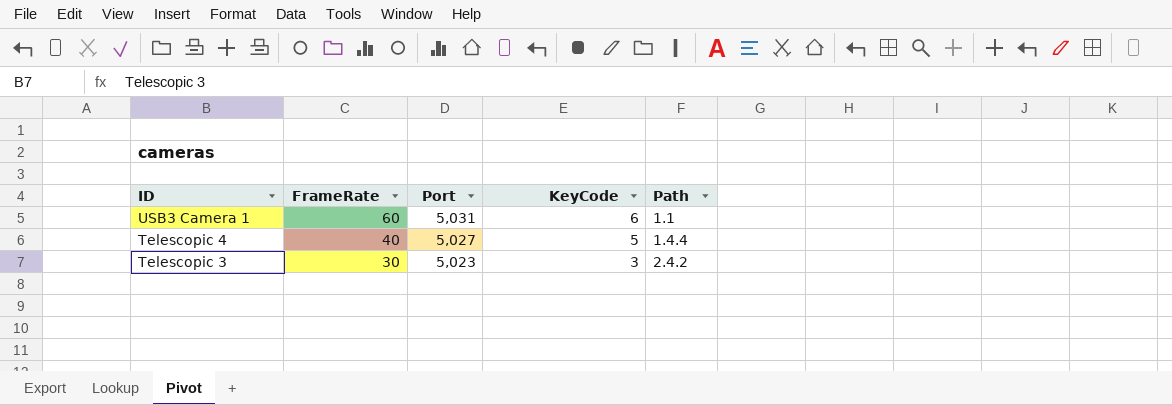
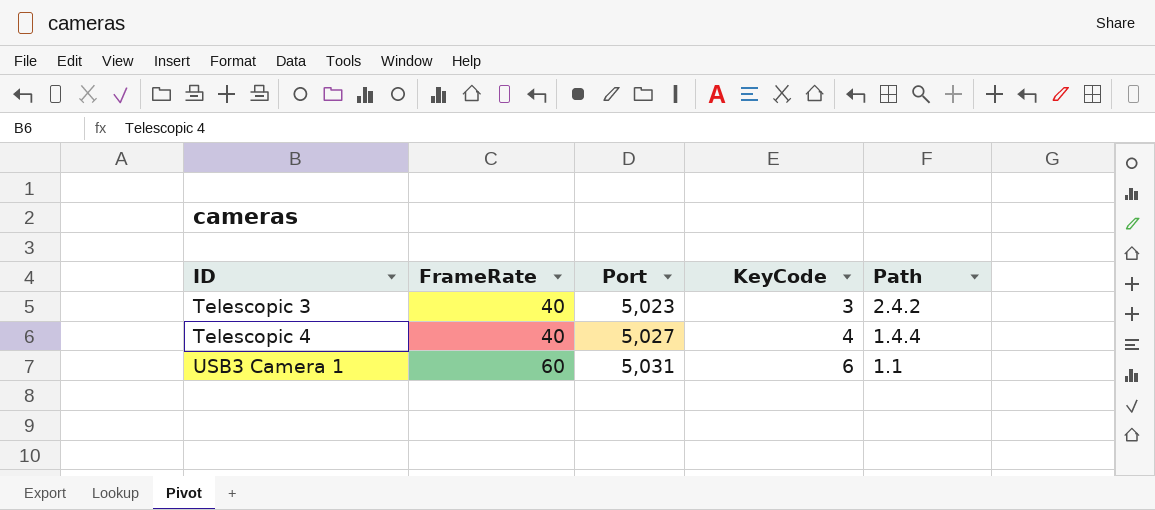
row order: ID descending -> ID ascending
Telescopic 3 | FrameRate: 30 -> 40
Telescopic 4 | KeyCode: 5 -> 4

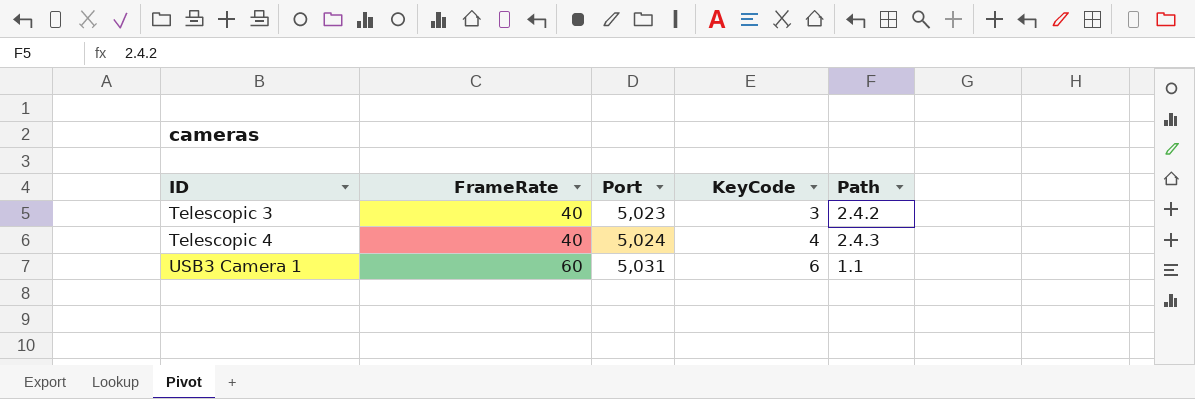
Telescopic 4 | Port: 5,027 -> 5,024
Telescopic 4 | Path: 1.4.4 -> 2.4.3

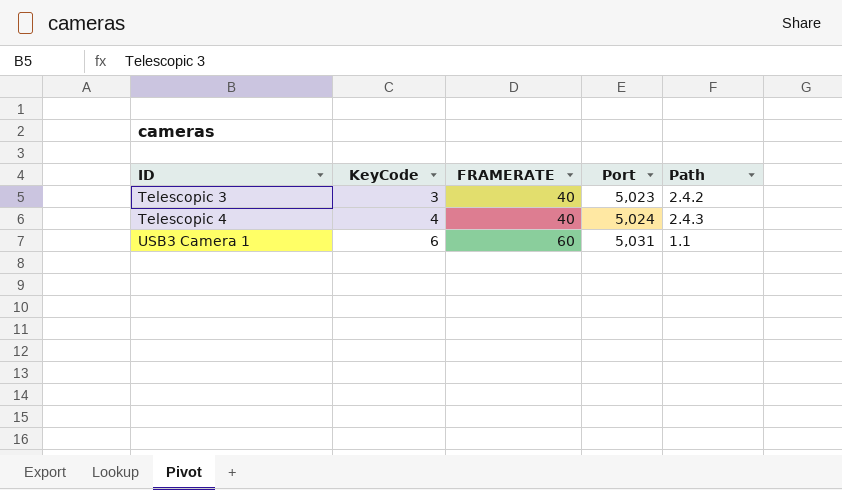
column KeyCode | position: 4 -> 2
column name: FrameRate -> FRAMERATE

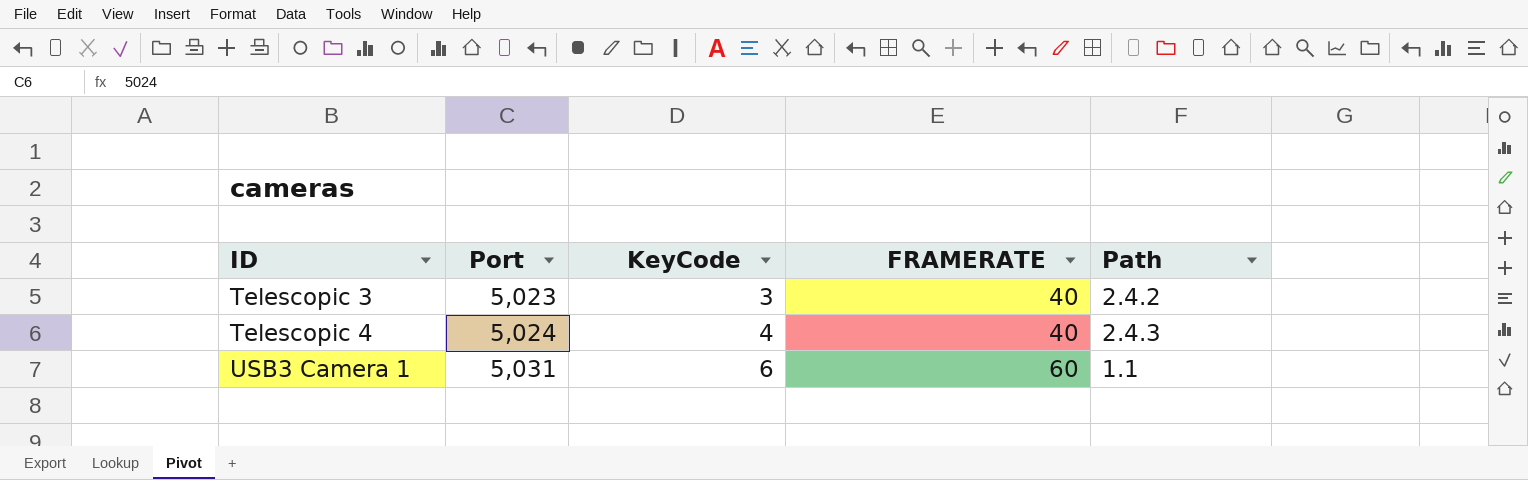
column Port | position: 4 -> 2

